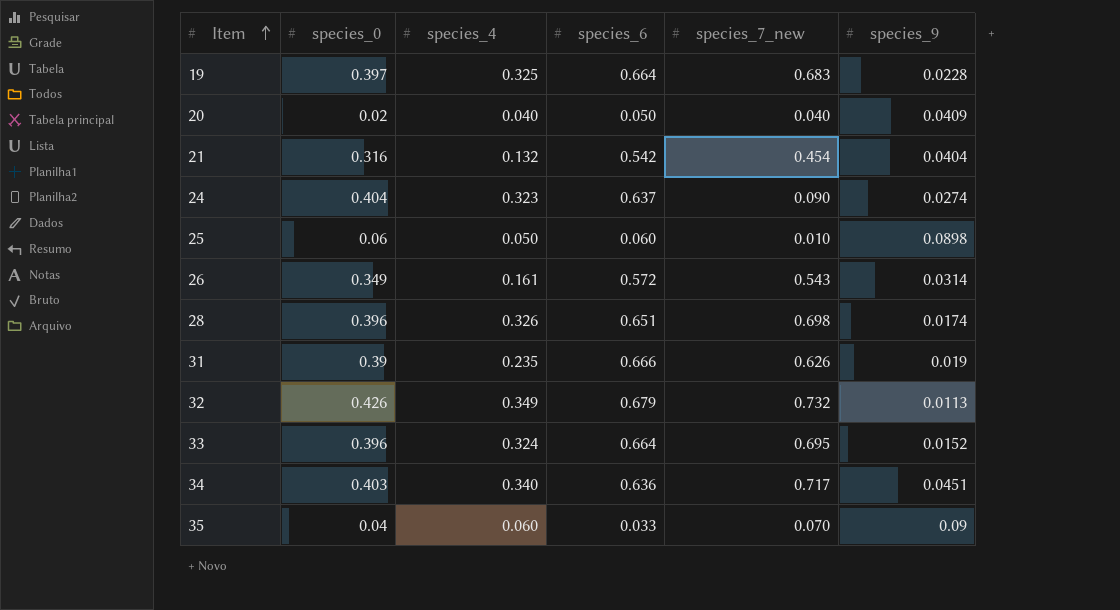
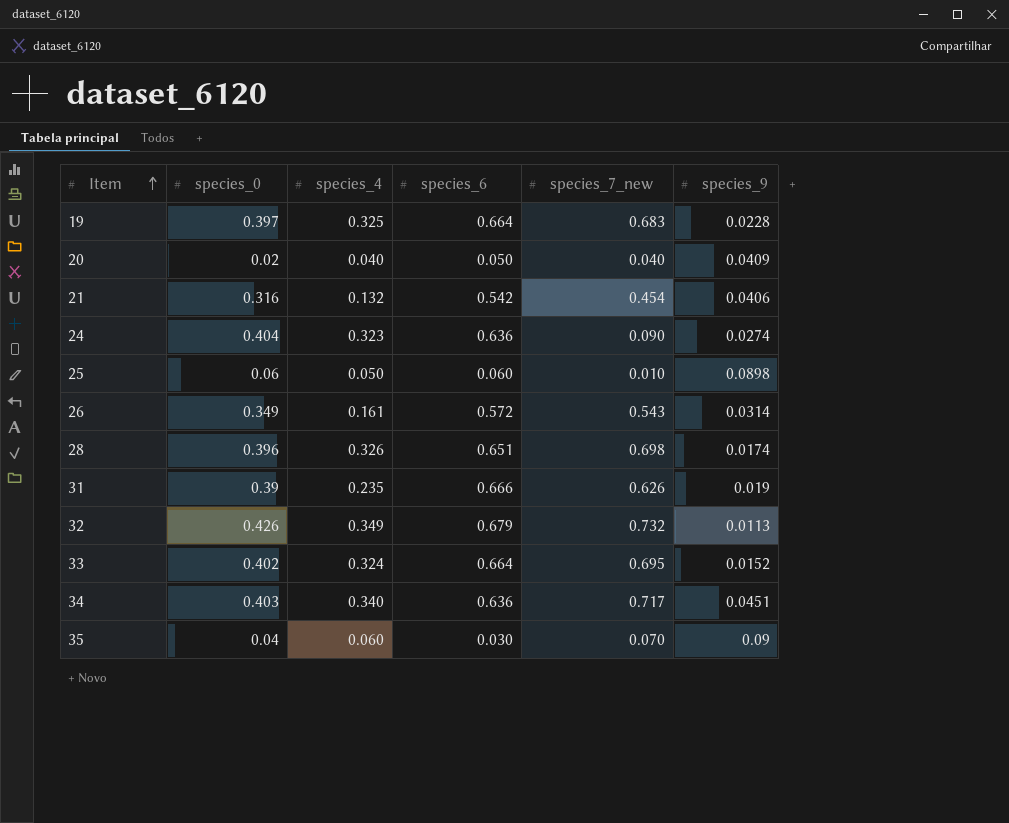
21 | species_9: 0.0404 -> 0.0406
24 | species_6: 0.637 -> 0.636
33 | species_0: 0.396 -> 0.402
35 | species_6: 0.033 -> 0.030

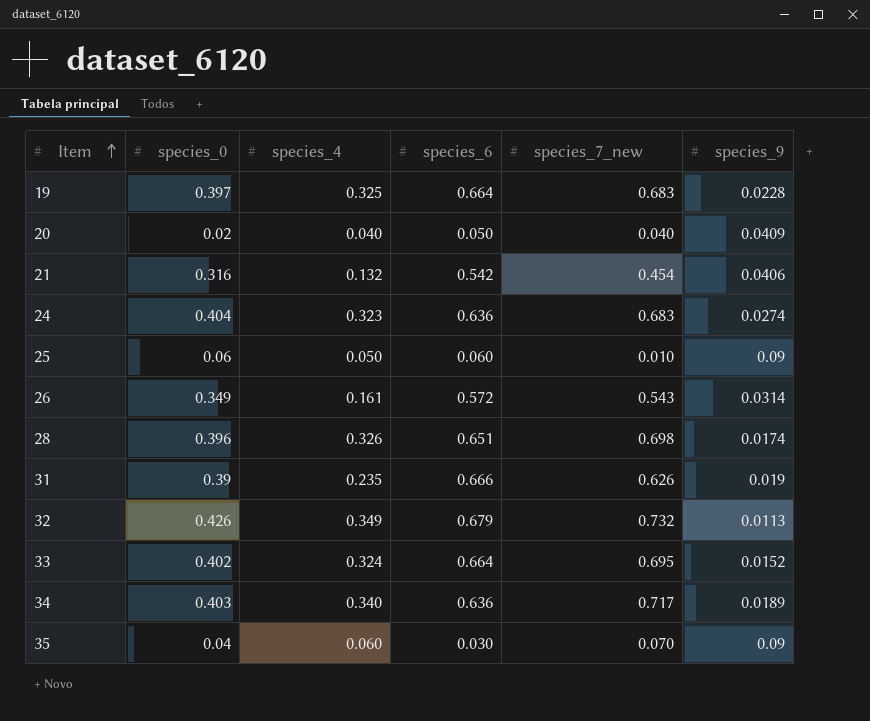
24 | species_7_new: 0.090 -> 0.683
25 | species_9: 0.0898 -> 0.09
34 | species_9: 0.0451 -> 0.0189

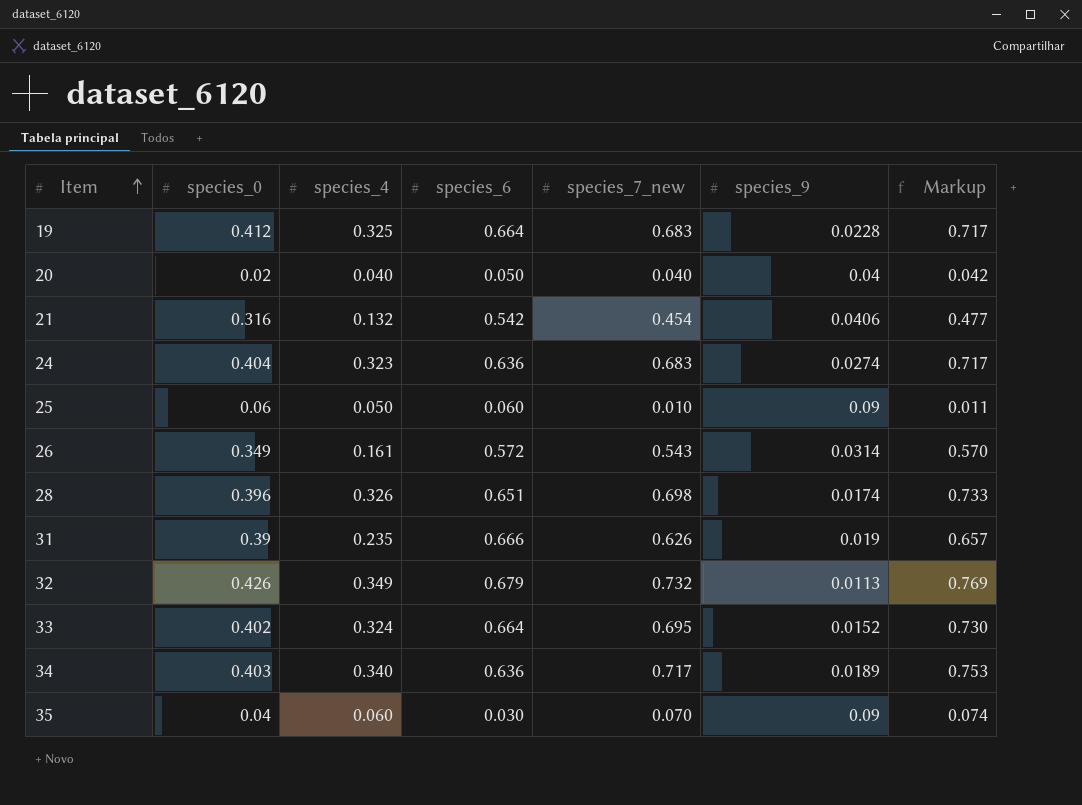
column Markup | formula: none -> [species_7_new] * 1.05
19 | species_0: 0.397 -> 0.412
20 | species_9: 0.0409 -> 0.04

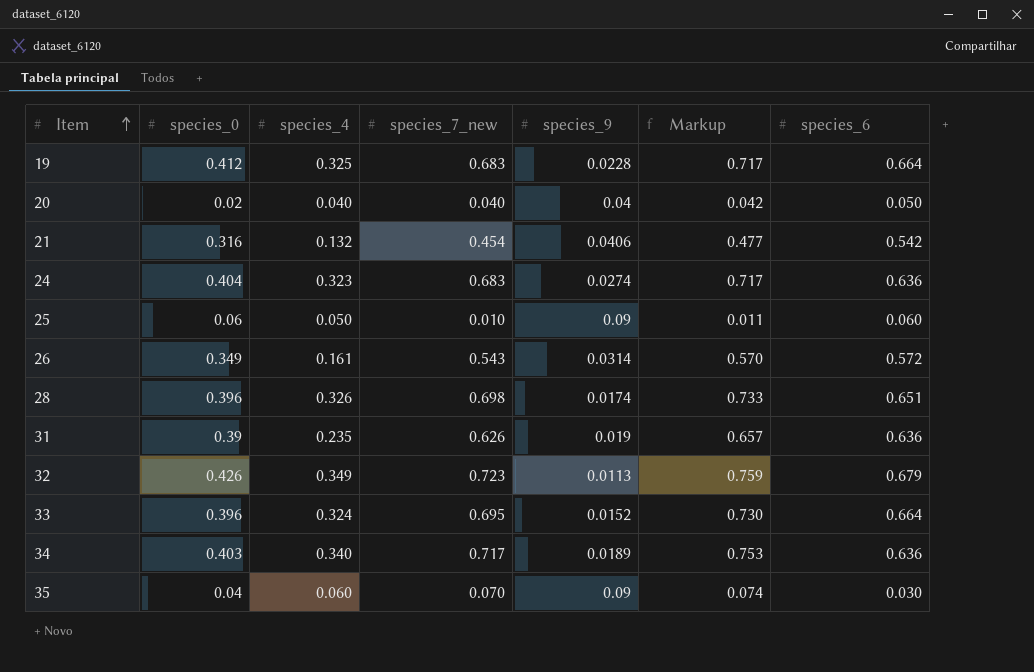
column species_6 | position: 4 -> 7
31 | species_6: 0.666 -> 0.636
32 | species_7_new: 0.732 -> 0.723
32 | Markup: 0.769 -> 0.759
33 | species_0: 0.402 -> 0.396

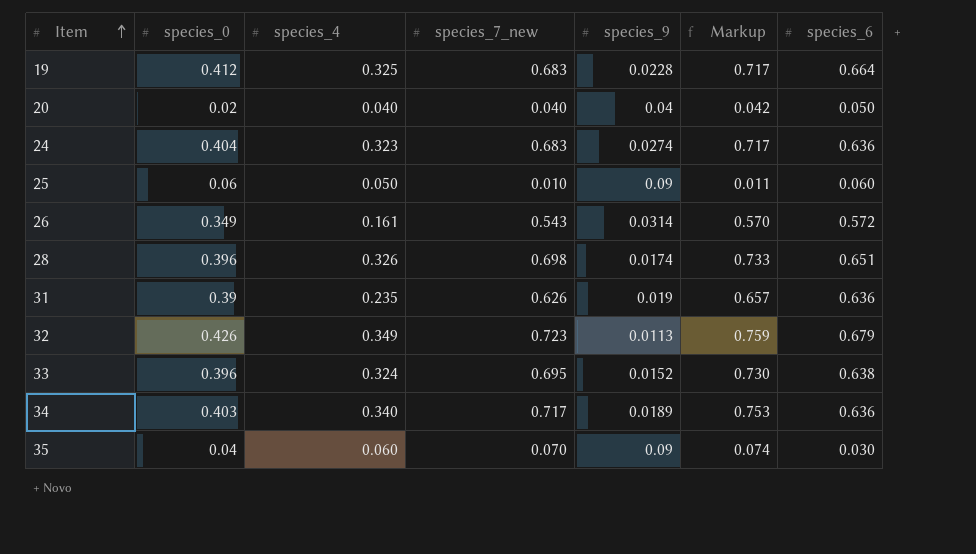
row 21: 0.316 | 0.132 | 0.454 | 0.0406 | 0.477 | 0.542 -> none
33 | species_6: 0.664 -> 0.638

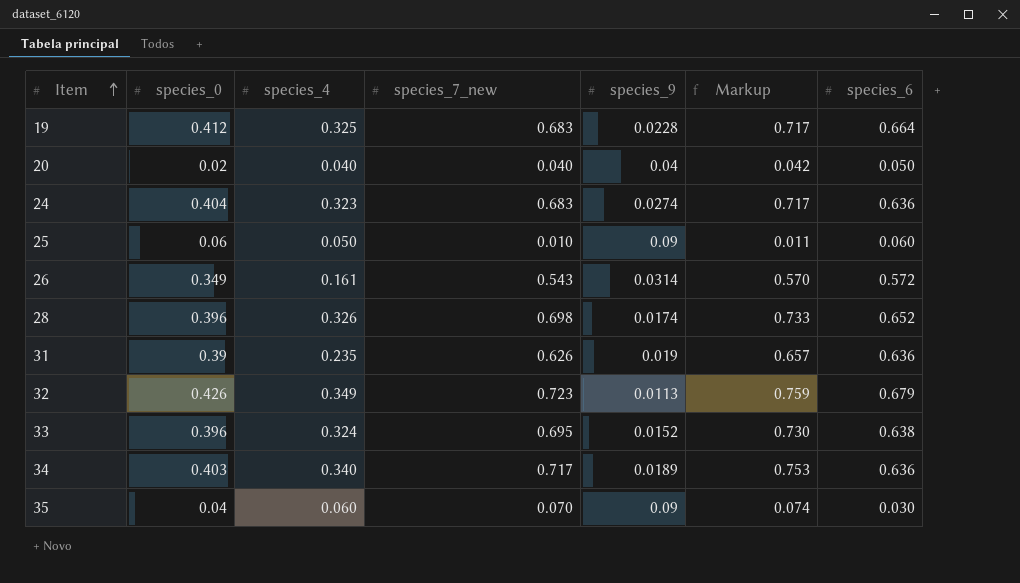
28 | species_6: 0.651 -> 0.652

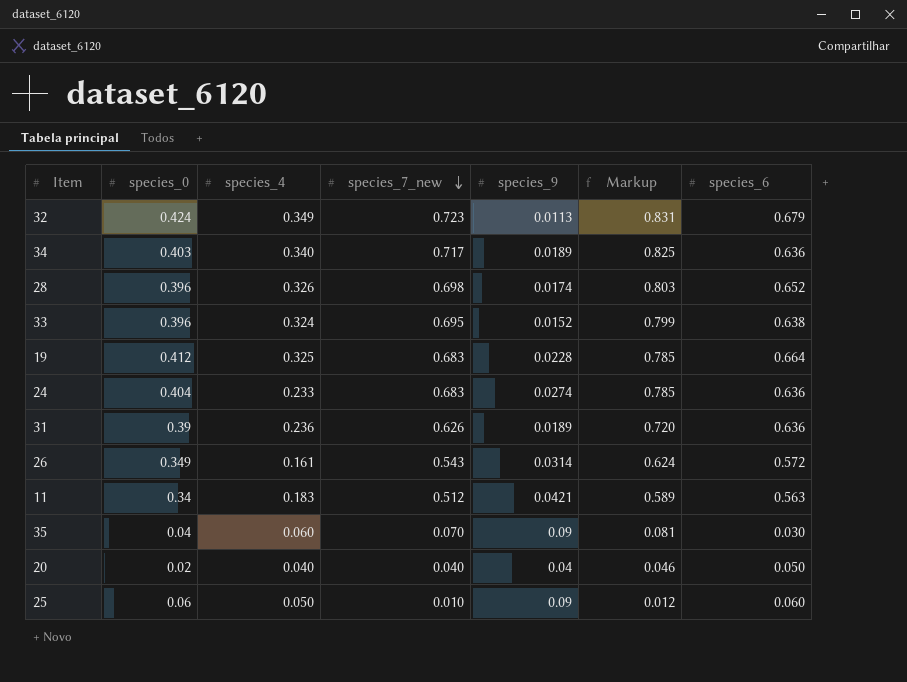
row order: Item ascending -> species_7_new descending
column Markup | formula: [species_7_new] * 1.05 -> [species_7_new] * 1.15
32 | species_0: 0.426 -> 0.424
24 | species_4: 0.323 -> 0.233
31 | species_4: 0.235 -> 0.236
31 | species_9: 0.019 -> 0.0189
row 11: none -> 0.34 | 0.183 | 0.512 | 0.0421 | 0.589 | 0.563

